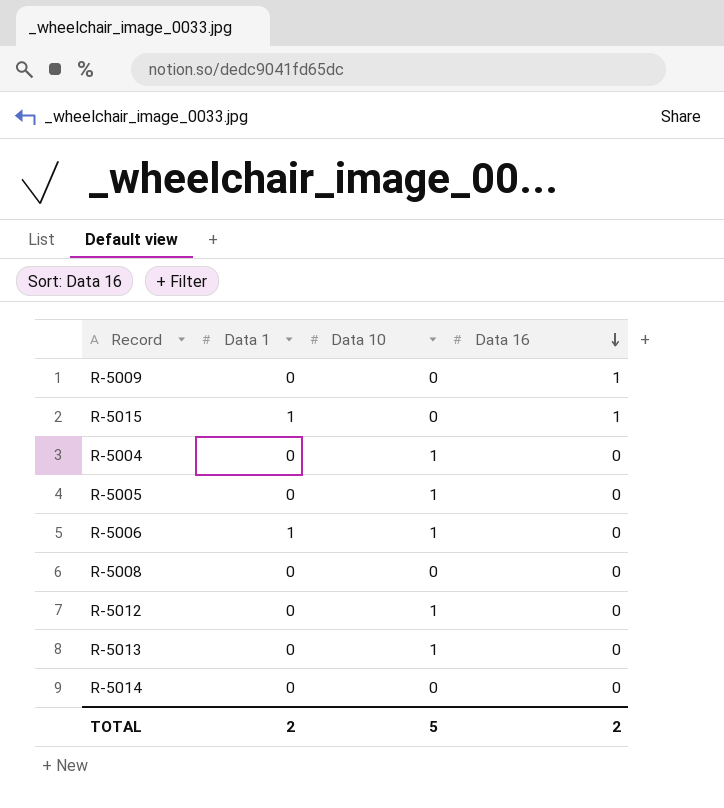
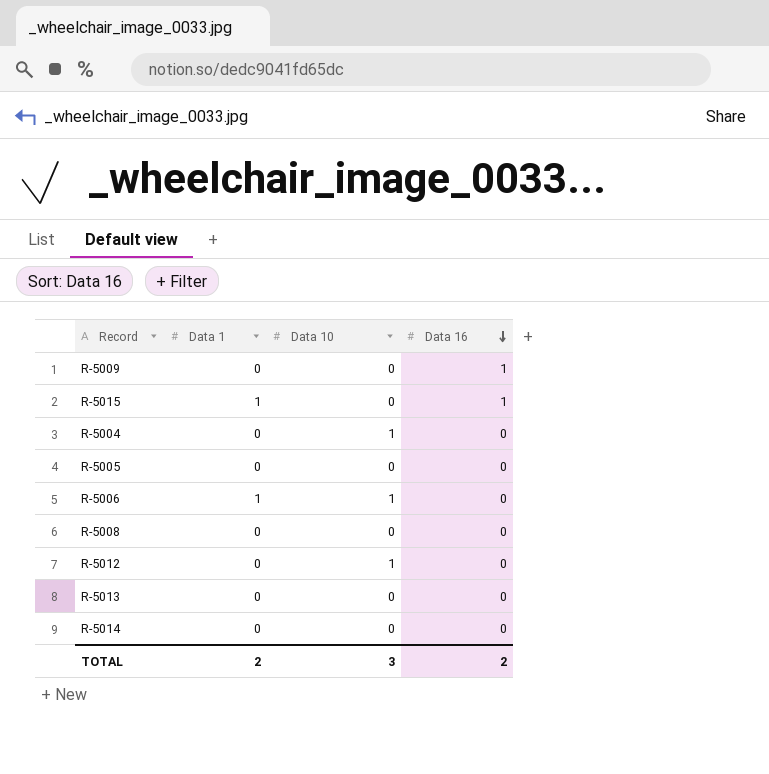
R-5005 | Data 10: 1 -> 0
R-5013 | Data 10: 1 -> 0
TOTAL | Data 10: 5 -> 3

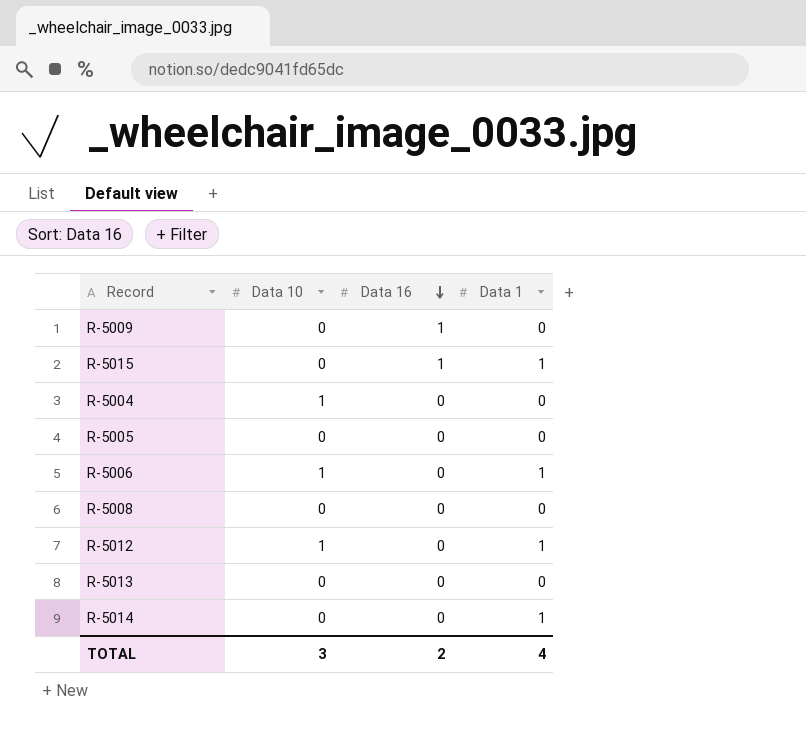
column Data 1 | position: 2 -> 4
R-5012 | Data 1: 0 -> 1
R-5014 | Data 1: 0 -> 1
TOTAL | Data 1: 2 -> 4

